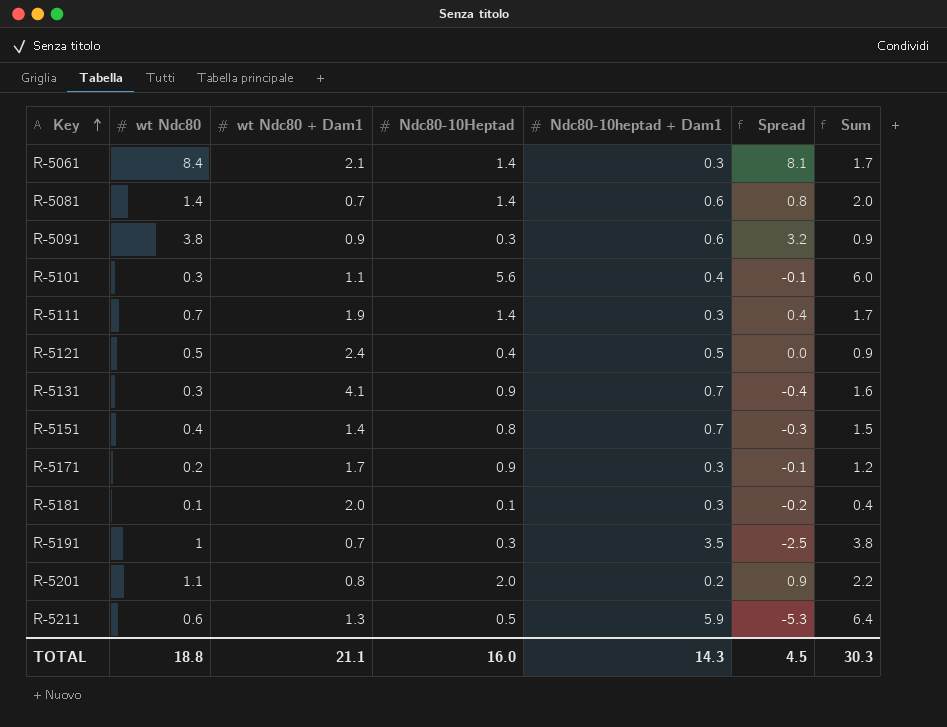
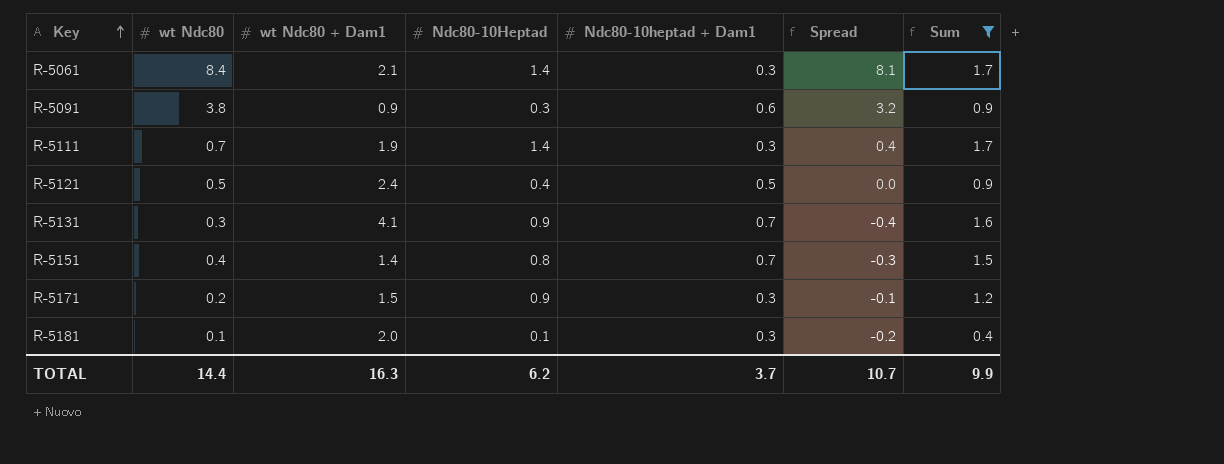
filter: none -> Sum <= 1.7
R-5171 | wt Ndc80 + Dam1: 1.7 -> 1.5
TOTAL | wt Ndc80: 18.8 -> 14.4
TOTAL | wt Ndc80 + Dam1: 21.1 -> 16.3
TOTAL | Ndc80-10Heptad: 16.0 -> 6.2
TOTAL | Ndc80-10heptad + Dam1: 14.3 -> 3.7
TOTAL | Spread: 4.5 -> 10.7
TOTAL | Sum: 30.3 -> 9.9

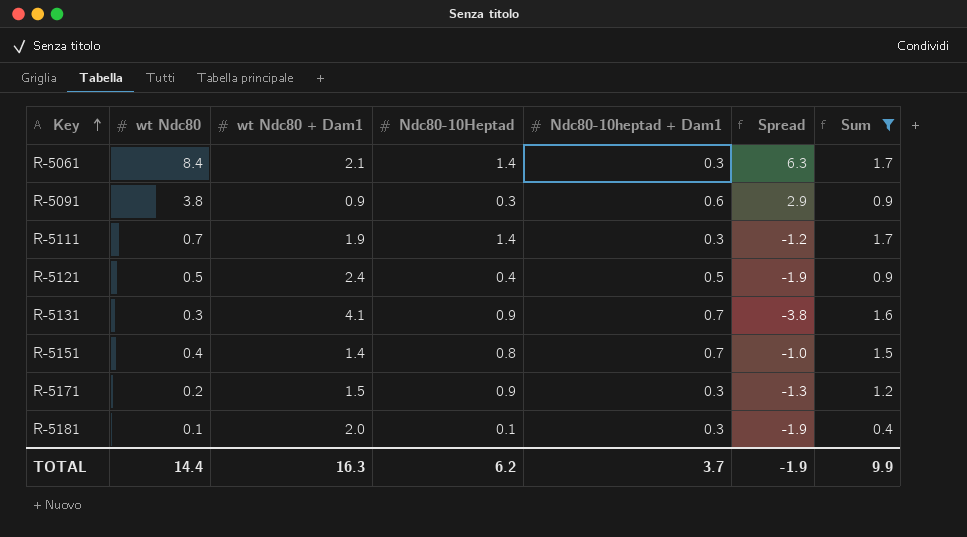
column Spread | formula: [wt Ndc80] - [Ndc80-10heptad + Dam1] -> [wt Ndc80] - [wt Ndc80 + Dam1]
TOTAL | Spread: 10.7 -> -1.9

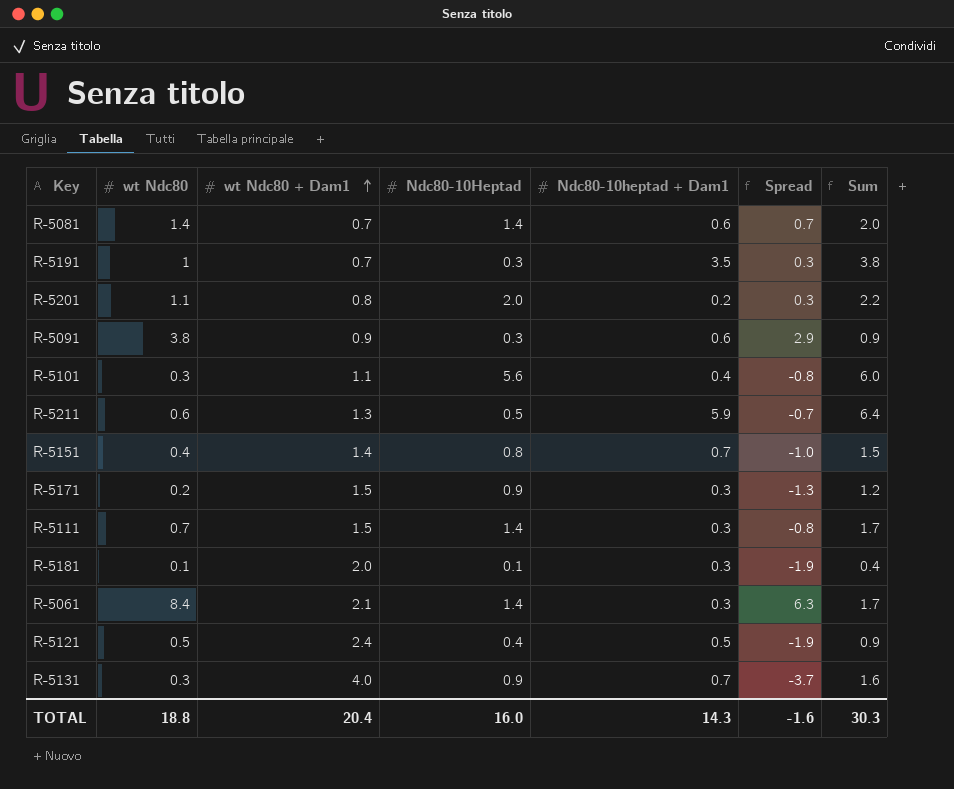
filter: Sum <= 1.7 -> none
row order: Key ascending -> wt Ndc80 + Dam1 ascending
R-5111 | wt Ndc80 + Dam1: 1.9 -> 1.5
R-5111 | Spread: -1.2 -> -0.8
R-5131 | wt Ndc80 + Dam1: 4.1 -> 4.0
R-5131 | Spread: -3.8 -> -3.7
TOTAL | wt Ndc80: 14.4 -> 18.8
TOTAL | wt Ndc80 + Dam1: 16.3 -> 20.4
TOTAL | Ndc80-10Heptad: 6.2 -> 16.0
TOTAL | Ndc80-10heptad + Dam1: 3.7 -> 14.3
TOTAL | Spread: -1.9 -> -1.6
TOTAL | Sum: 9.9 -> 30.3

